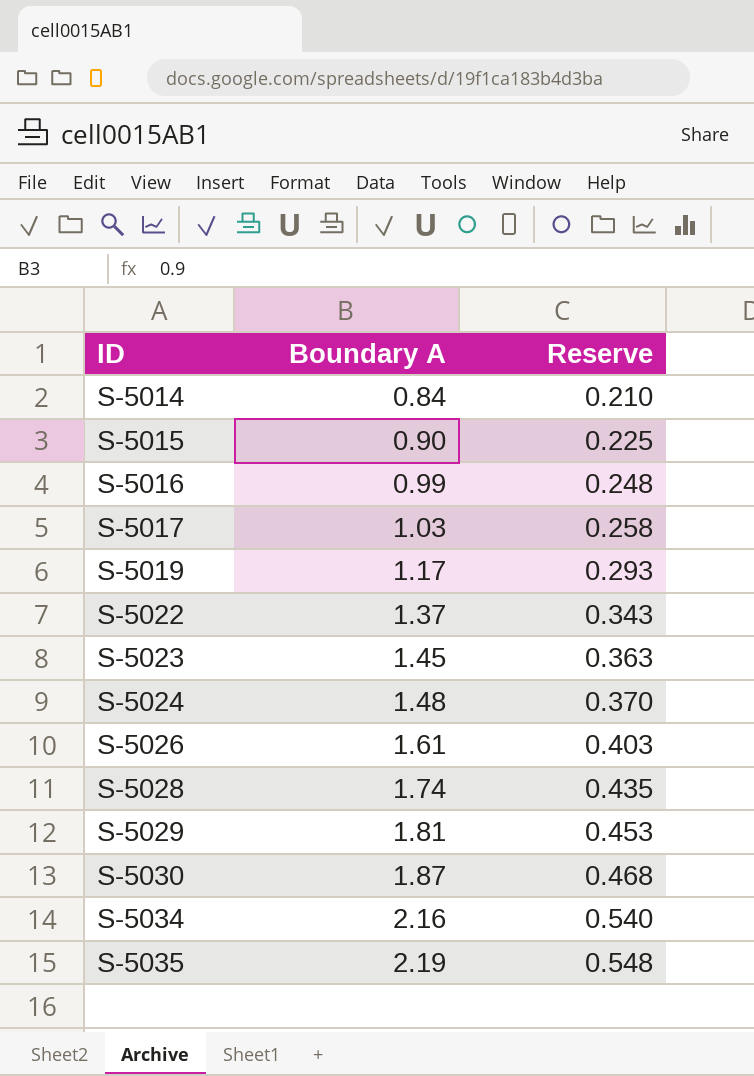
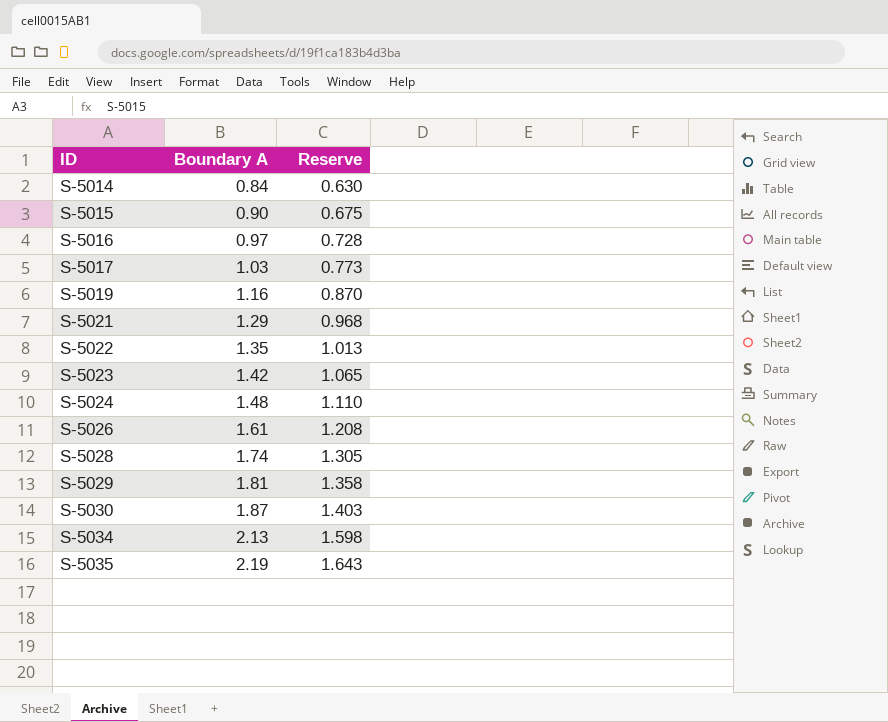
column Reserve | formula: [Boundary A] * 0.25 -> [Boundary A] * 0.75
S-5016 | Boundary A: 0.99 -> 0.97
S-5019 | Boundary A: 1.17 -> 1.16
row S-5021: none -> 1.29 | 0.968
S-5022 | Boundary A: 1.37 -> 1.35
S-5023 | Boundary A: 1.45 -> 1.42
S-5034 | Boundary A: 2.16 -> 2.13

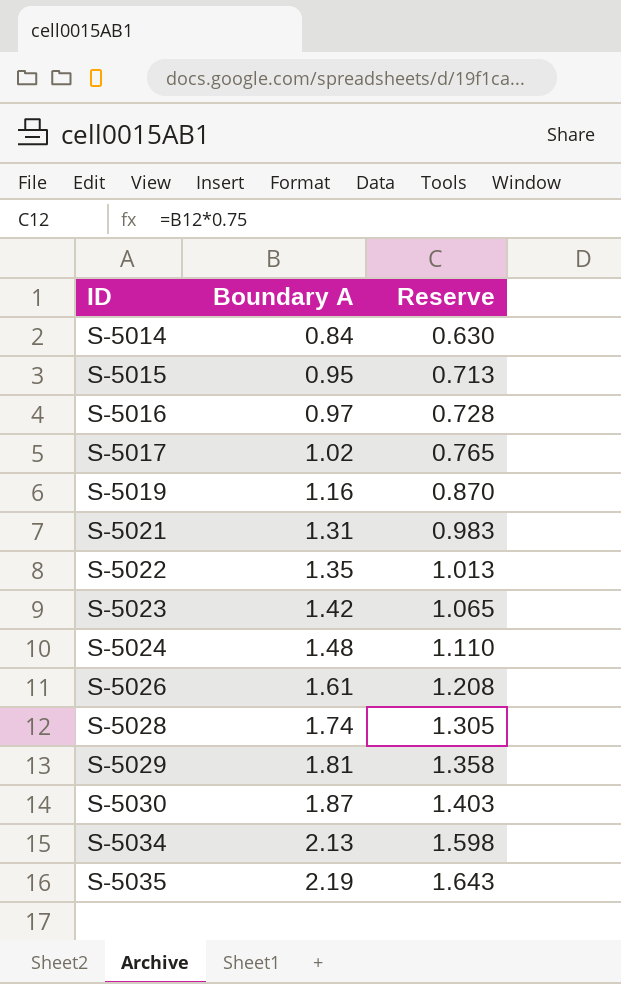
S-5015 | Boundary A: 0.90 -> 0.95
S-5015 | Reserve: 0.675 -> 0.713
S-5017 | Boundary A: 1.03 -> 1.02
S-5017 | Reserve: 0.773 -> 0.765
S-5021 | Boundary A: 1.29 -> 1.31
S-5021 | Reserve: 0.968 -> 0.983

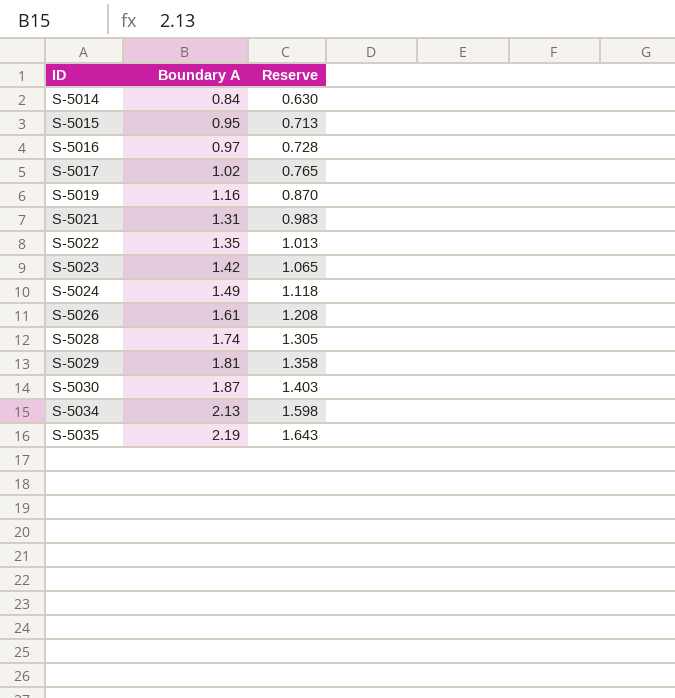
S-5024 | Boundary A: 1.48 -> 1.49
S-5024 | Reserve: 1.110 -> 1.118

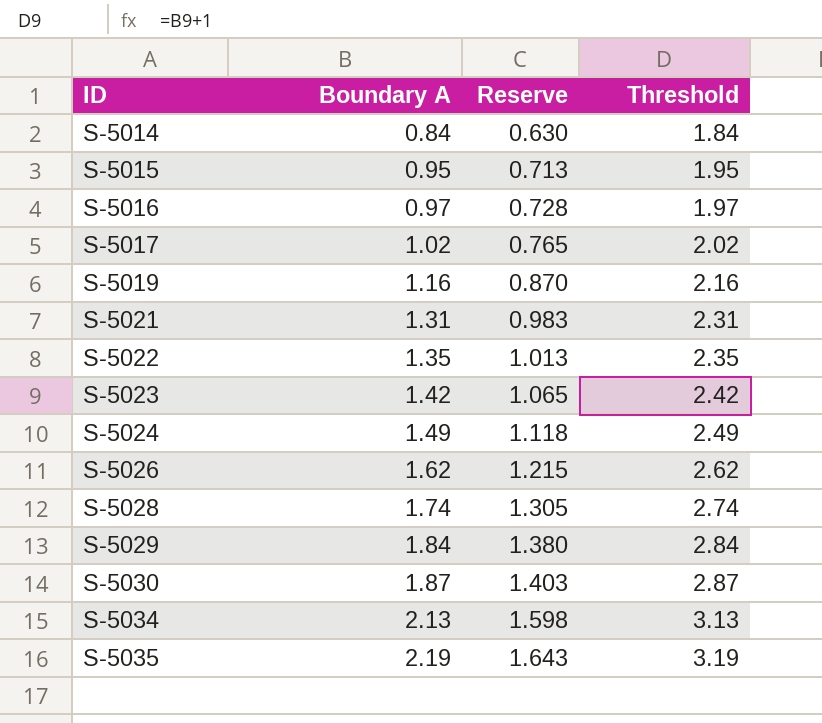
column Threshold | formula: none -> [Boundary A] + 1
S-5026 | Boundary A: 1.61 -> 1.62
S-5026 | Reserve: 1.208 -> 1.215
S-5029 | Boundary A: 1.81 -> 1.84
S-5029 | Reserve: 1.358 -> 1.380

